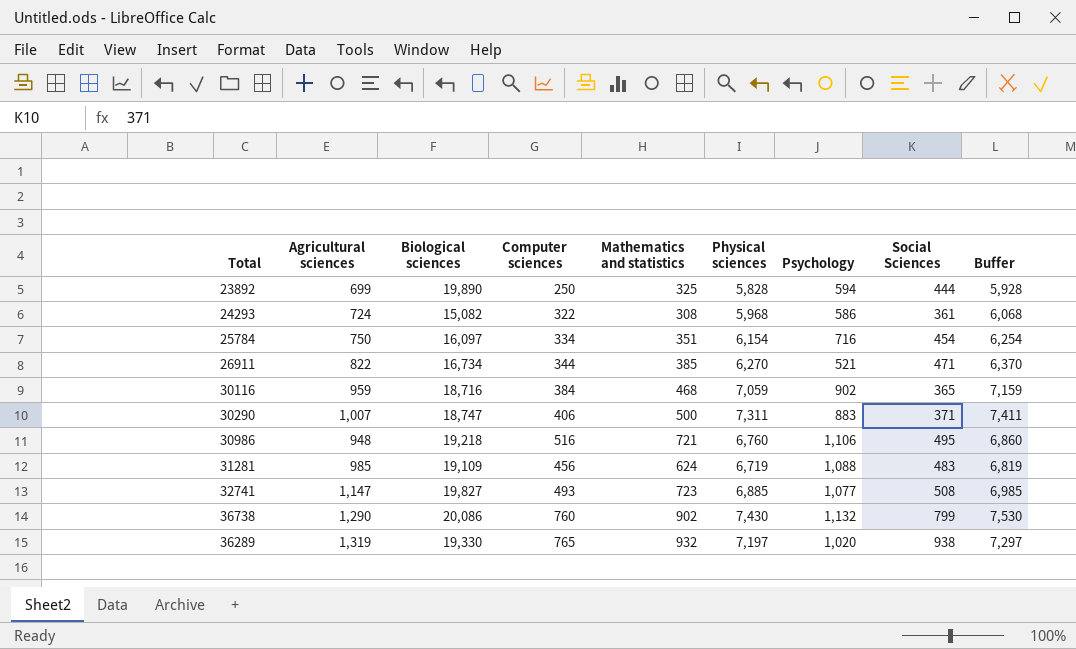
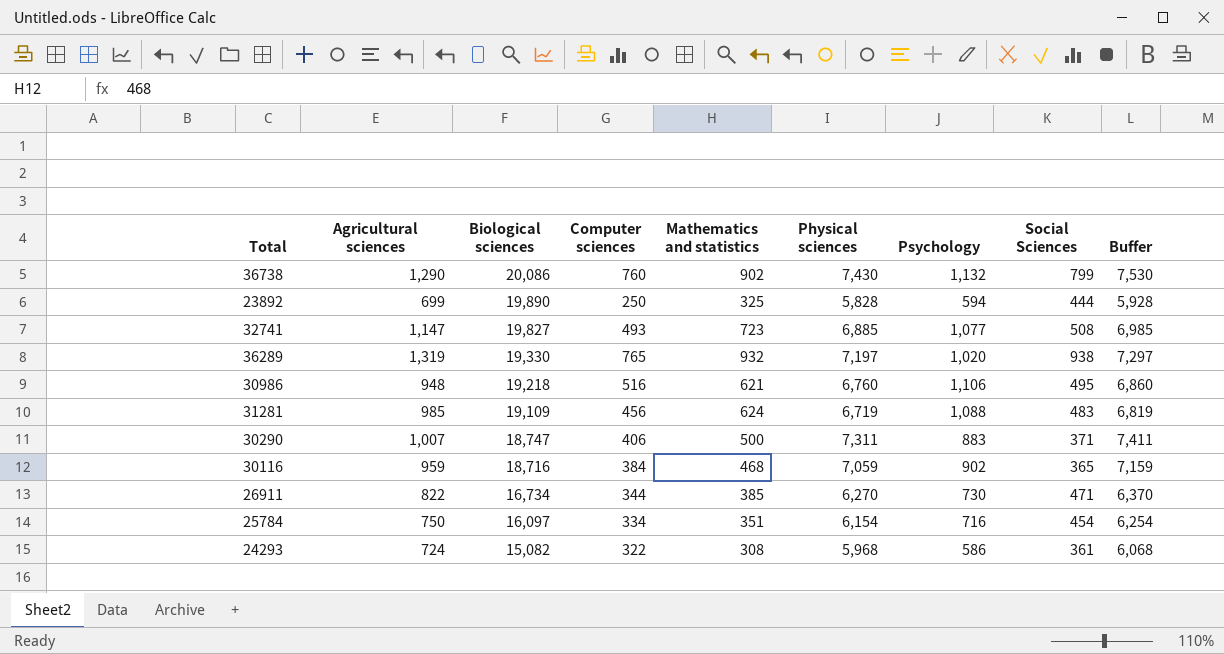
row order: none -> Biological sciences descending
30986 | Mathematics and statistics: 721 -> 621
26911 | Psychology: 521 -> 730

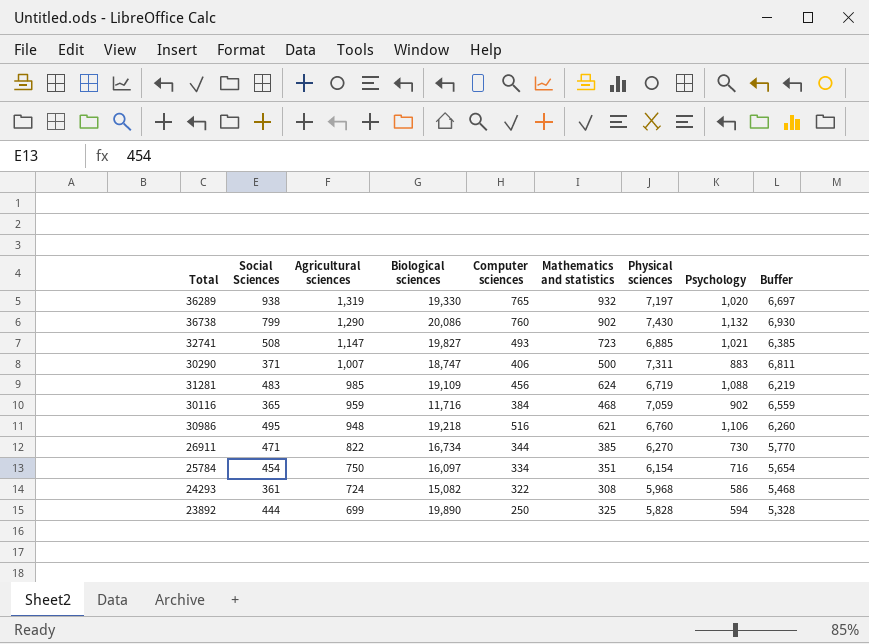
row order: Biological sciences descending -> Agricultural sciences descending
column Social Sciences | position: 8 -> 2
column Buffer | formula: [Physical sciences] + 100 -> [Physical sciences] - 500
32741 | Psychology: 1,077 -> 1,021
30116 | Biological sciences: 18,716 -> 11,716

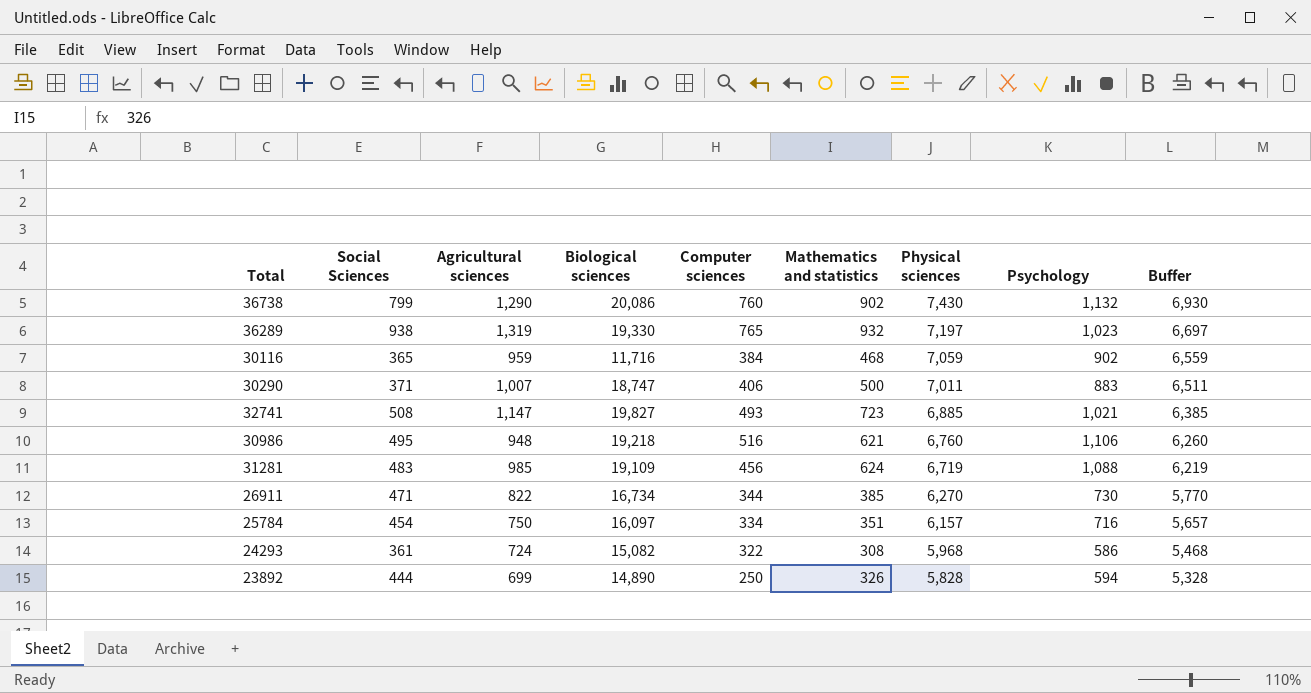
row order: Agricultural sciences descending -> Physical sciences descending
36289 | Psychology: 1,020 -> 1,023
30290 | Physical sciences: 7,311 -> 7,011
30290 | Buffer: 6,811 -> 6,511
25784 | Physical sciences: 6,154 -> 6,157
25784 | Buffer: 5,654 -> 5,657
23892 | Biological sciences: 19,890 -> 14,890
23892 | Mathematics and statistics: 325 -> 326

